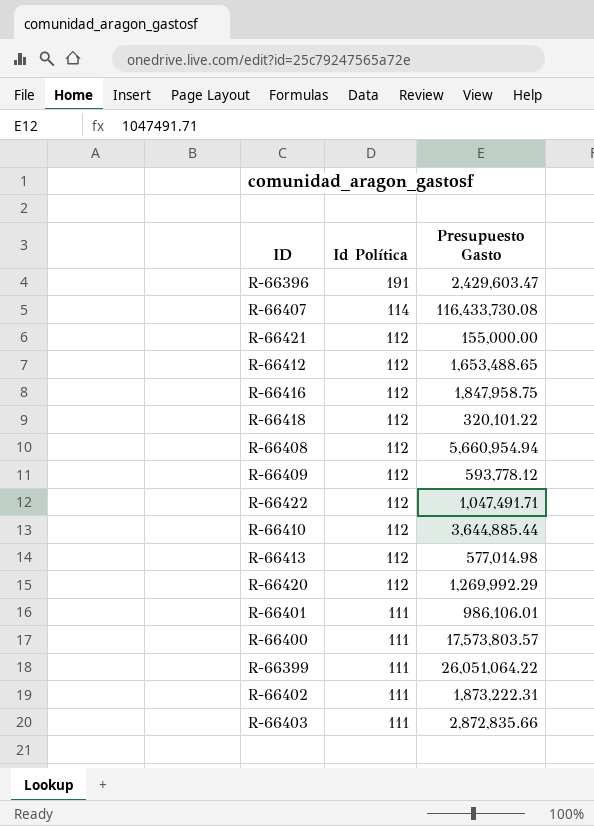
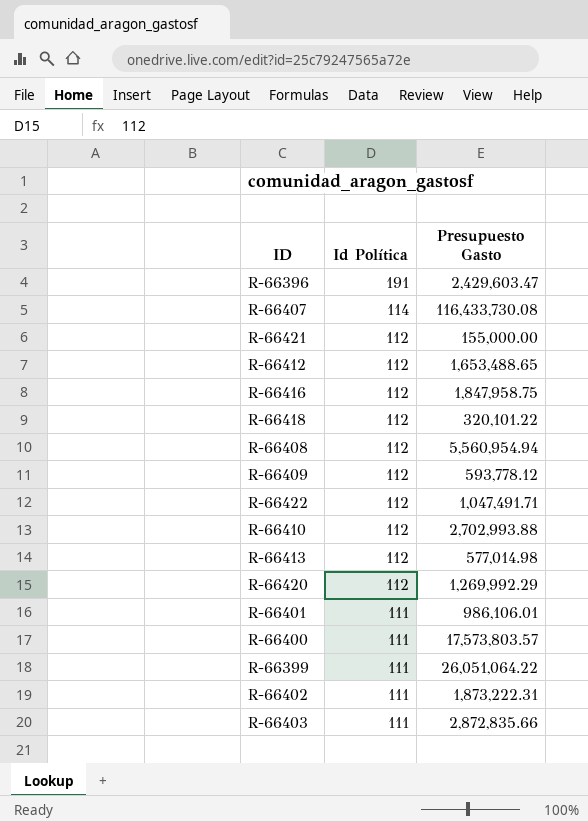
R-66408 | Presupuesto Gasto: 5,660,954.94 -> 5,560,954.94
R-66410 | Presupuesto Gasto: 3,644,885.44 -> 2,702,993.88

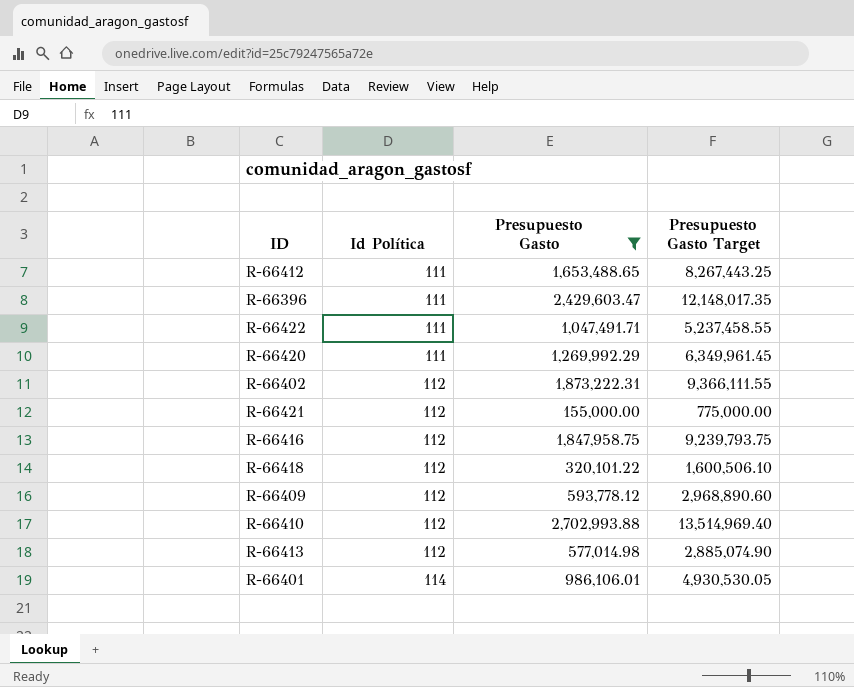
filter: none -> Presupuesto Gasto <= 2,702,993.88
row order: Id Política descending -> Id Política ascending
column Presupuesto Gasto Target | formula: none -> [Presupuesto Gasto] * 5
R-66412 | Id Política: 112 -> 111
R-66396 | Id Política: 191 -> 111
R-66422 | Id Política: 112 -> 111
R-66420 | Id Política: 112 -> 111
R-66402 | Id Política: 111 -> 112
R-66401 | Id Política: 111 -> 114

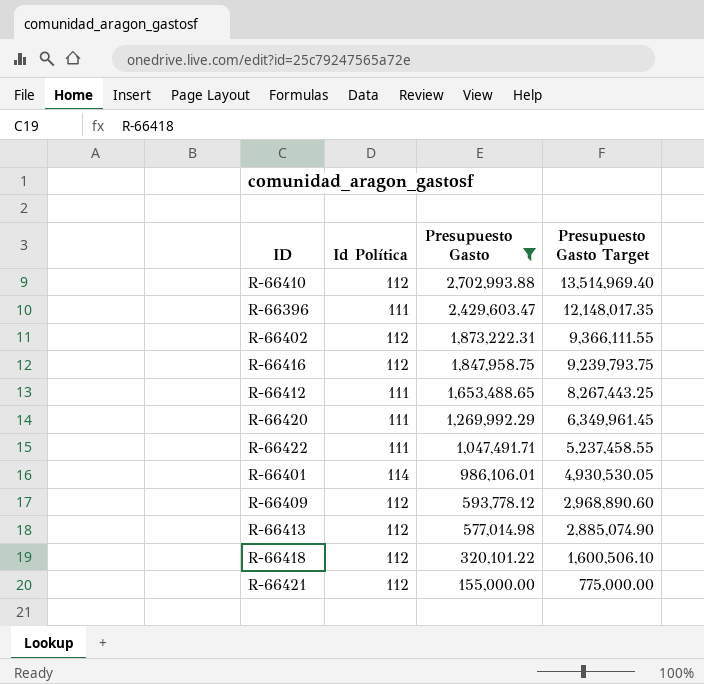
row order: Id Política ascending -> Presupuesto Gasto descending

